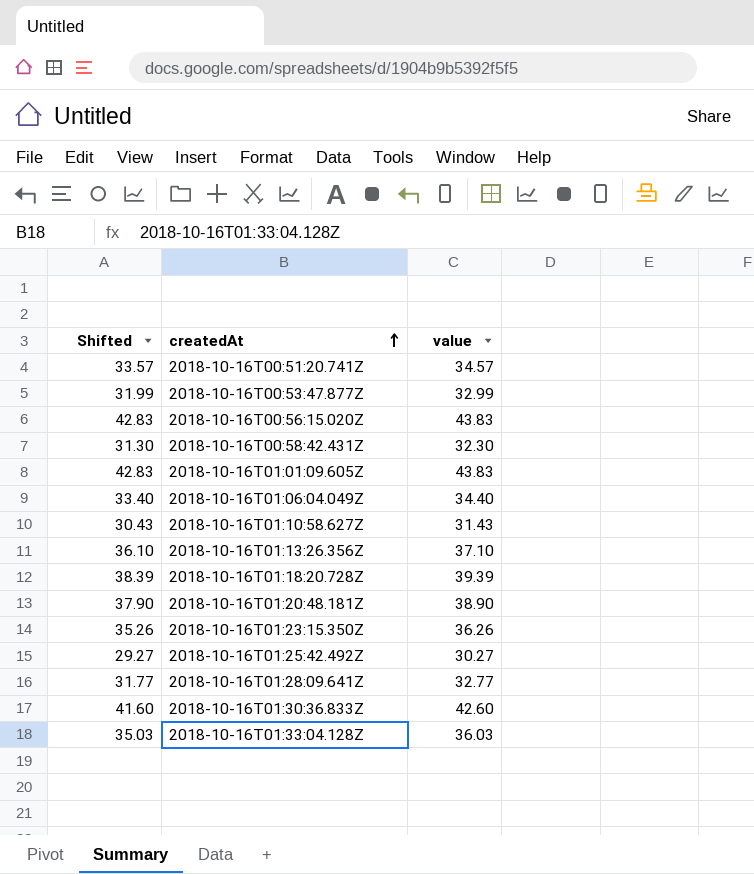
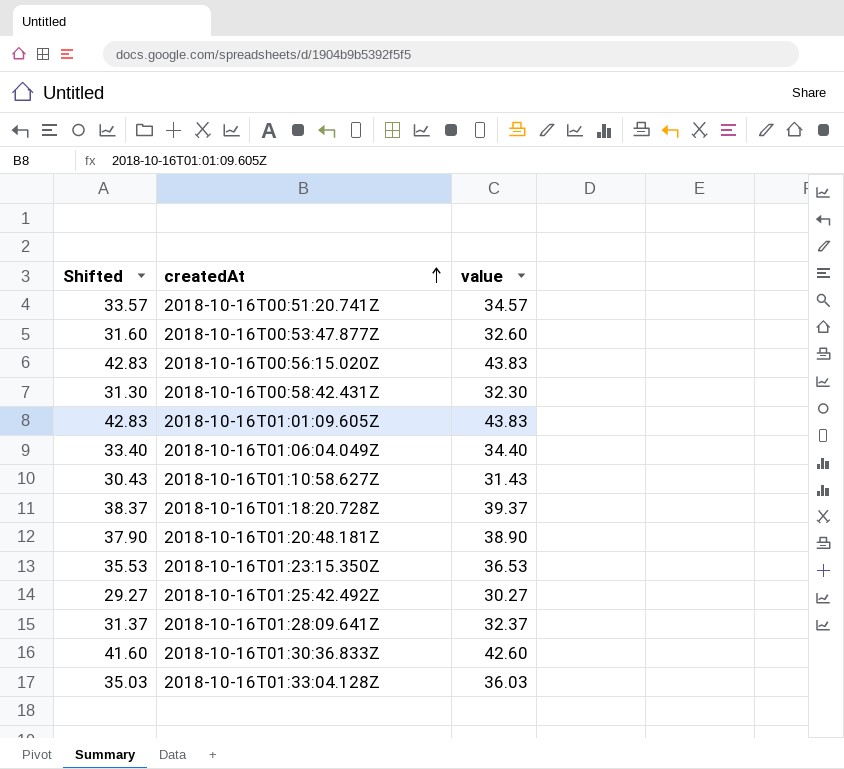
row 2018-10-16T01:13:26.356Z: 36.10 | 37.10 -> none
2018-10-16T00:53:47.877Z | Shifted: 31.99 -> 31.60
2018-10-16T00:53:47.877Z | value: 32.99 -> 32.60
2018-10-16T01:18:20.728Z | Shifted: 38.39 -> 38.37
2018-10-16T01:18:20.728Z | value: 39.39 -> 39.37
2018-10-16T01:23:15.350Z | Shifted: 35.26 -> 35.53
2018-10-16T01:23:15.350Z | value: 36.26 -> 36.53
2018-10-16T01:28:09.641Z | Shifted: 31.77 -> 31.37
2018-10-16T01:28:09.641Z | value: 32.77 -> 32.37

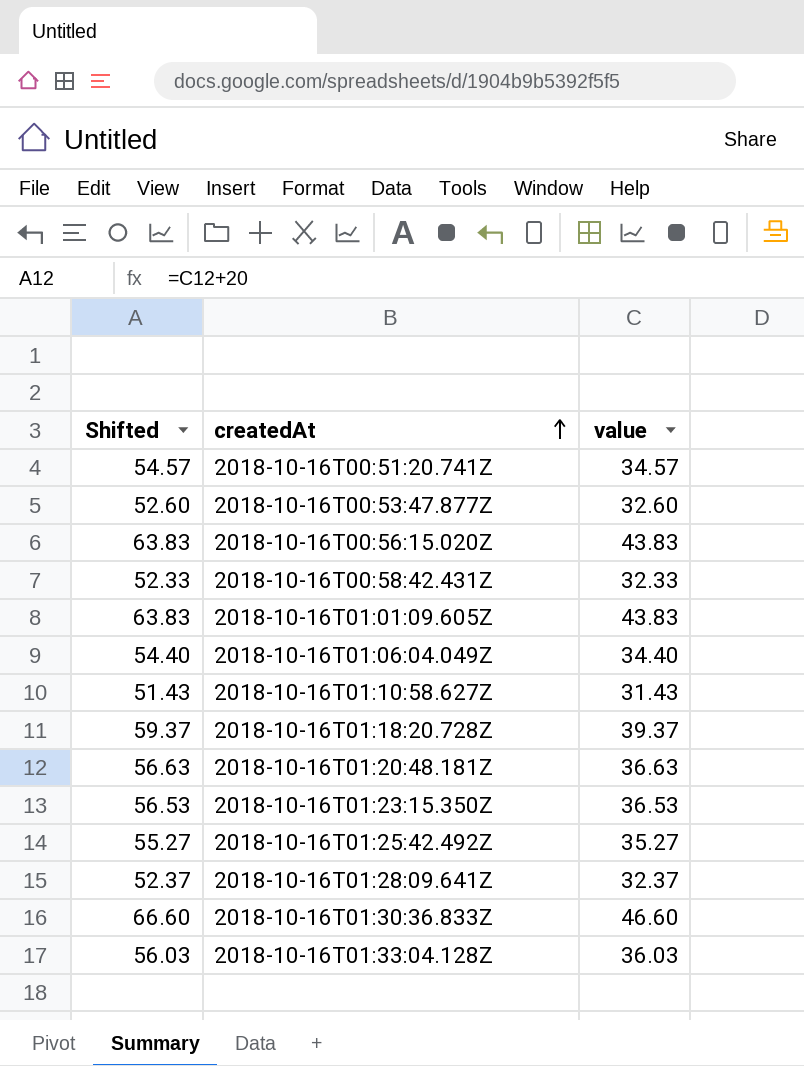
column Shifted | formula: [value] - 1 -> [value] + 20
2018-10-16T00:58:42.431Z | value: 32.30 -> 32.33
2018-10-16T01:20:48.181Z | value: 38.90 -> 36.63
2018-10-16T01:25:42.492Z | value: 30.27 -> 35.27
2018-10-16T01:30:36.833Z | value: 42.60 -> 46.60

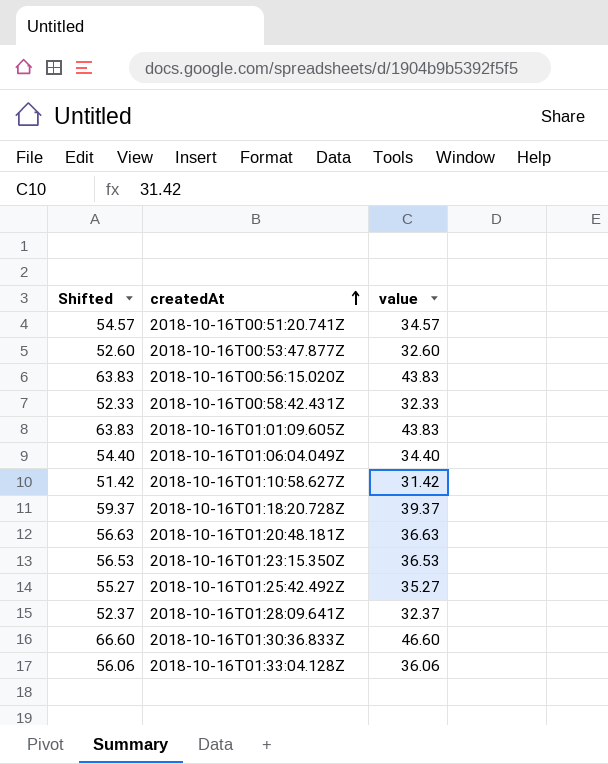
2018-10-16T01:10:58.627Z | Shifted: 51.43 -> 51.42
2018-10-16T01:10:58.627Z | value: 31.43 -> 31.42
2018-10-16T01:33:04.128Z | Shifted: 56.03 -> 56.06
2018-10-16T01:33:04.128Z | value: 36.03 -> 36.06

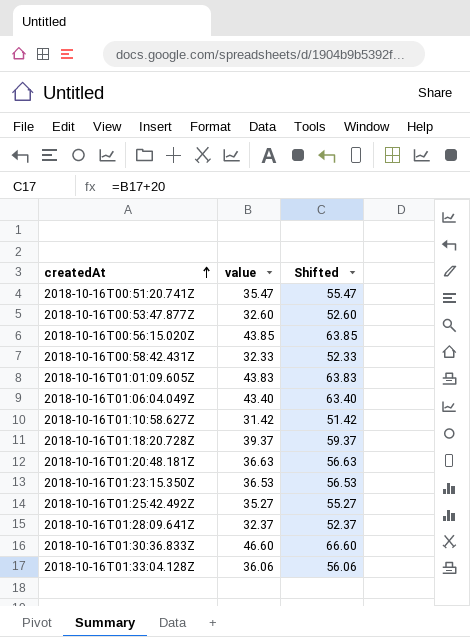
column Shifted | position: 1 -> 3
2018-10-16T00:51:20.741Z | value: 34.57 -> 35.47
2018-10-16T00:51:20.741Z | Shifted: 54.57 -> 55.47
2018-10-16T00:56:15.020Z | value: 43.83 -> 43.85
2018-10-16T00:56:15.020Z | Shifted: 63.83 -> 63.85
2018-10-16T01:06:04.049Z | value: 34.40 -> 43.40
2018-10-16T01:06:04.049Z | Shifted: 54.40 -> 63.40

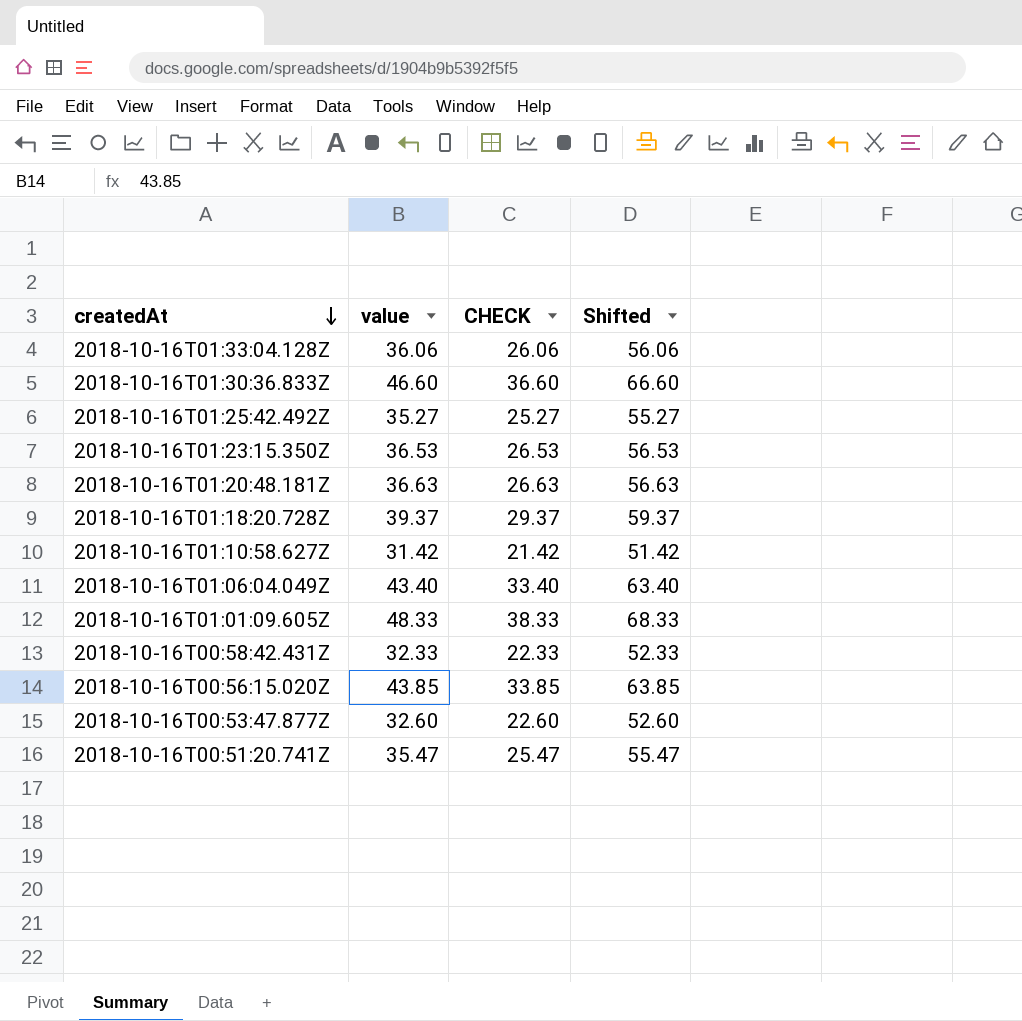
row order: createdAt ascending -> createdAt descending
column CHECK | formula: none -> [value] - 10
row 2018-10-16T01:28:09.641Z: 32.37 | 52.37 -> none
2018-10-16T01:01:09.605Z | value: 43.83 -> 48.33
2018-10-16T01:01:09.605Z | Shifted: 63.83 -> 68.33

